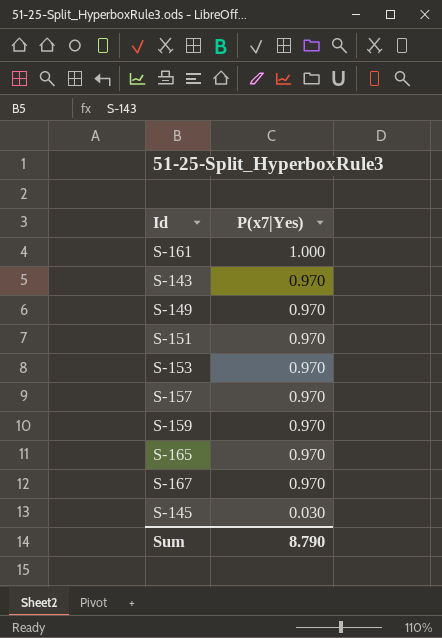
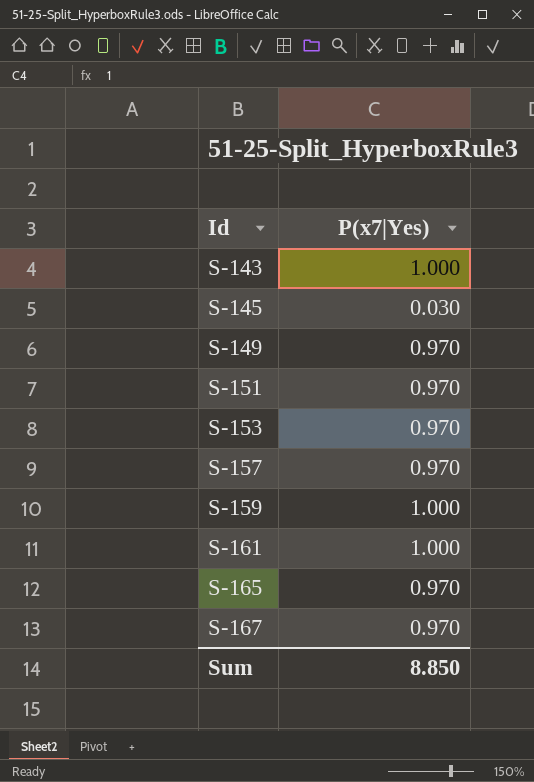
row order: P(x7|Yes) descending -> Id ascending
S-143 | P(x7|Yes): 0.970 -> 1.000
S-159 | P(x7|Yes): 0.970 -> 1.000
Sum | P(x7|Yes): 8.790 -> 8.850

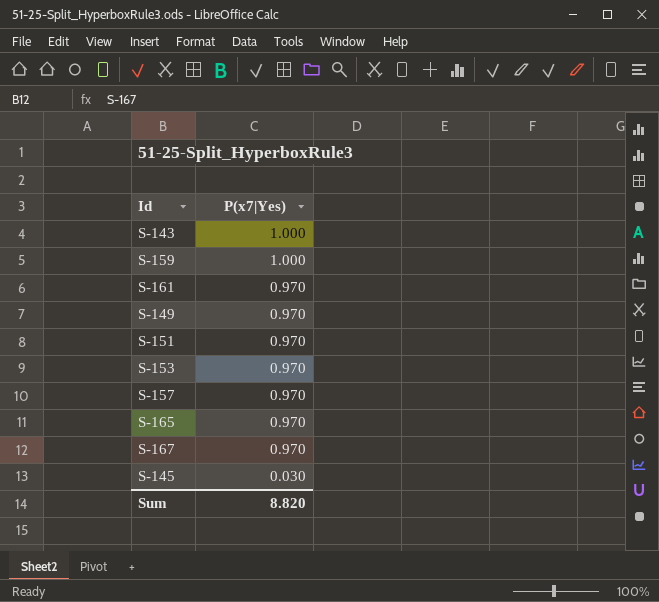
row order: Id ascending -> P(x7|Yes) descending
S-161 | P(x7|Yes): 1.000 -> 0.970
Sum | P(x7|Yes): 8.850 -> 8.820

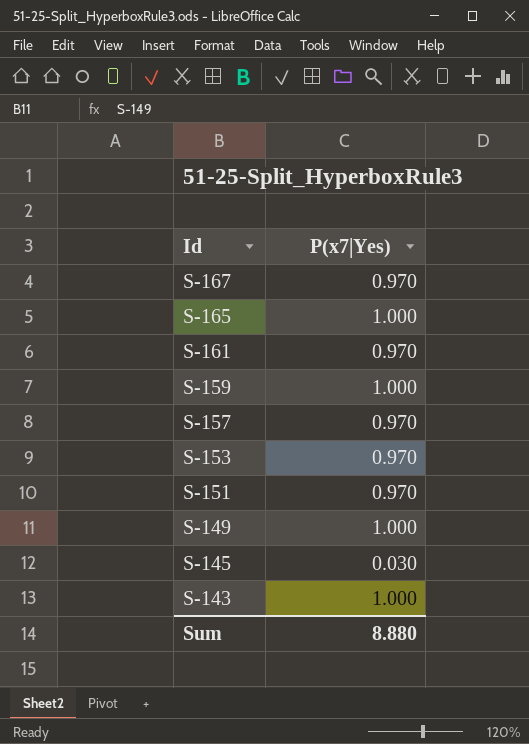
row order: P(x7|Yes) descending -> Id descending
S-165 | P(x7|Yes): 0.970 -> 1.000
S-149 | P(x7|Yes): 0.970 -> 1.000
Sum | P(x7|Yes): 8.820 -> 8.880

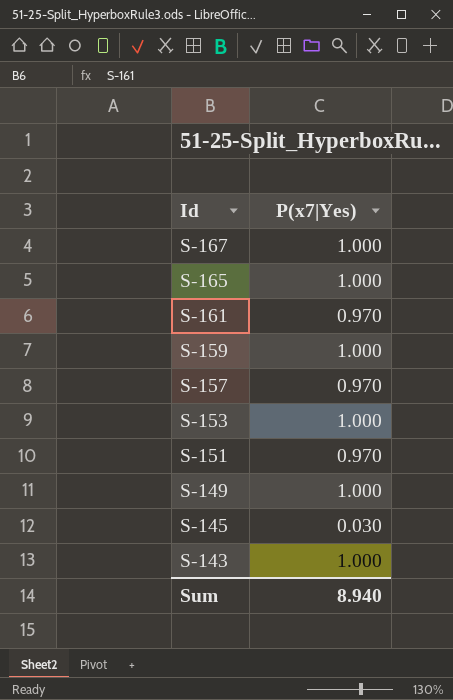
S-167 | P(x7|Yes): 0.970 -> 1.000
S-153 | P(x7|Yes): 0.970 -> 1.000
Sum | P(x7|Yes): 8.880 -> 8.940

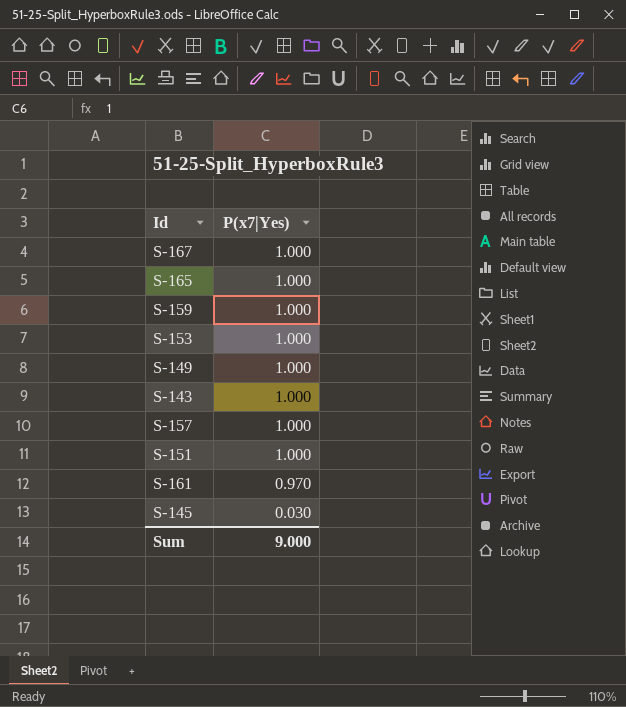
row order: Id descending -> P(x7|Yes) descending
S-157 | P(x7|Yes): 0.970 -> 1.000
S-151 | P(x7|Yes): 0.970 -> 1.000
Sum | P(x7|Yes): 8.940 -> 9.000

